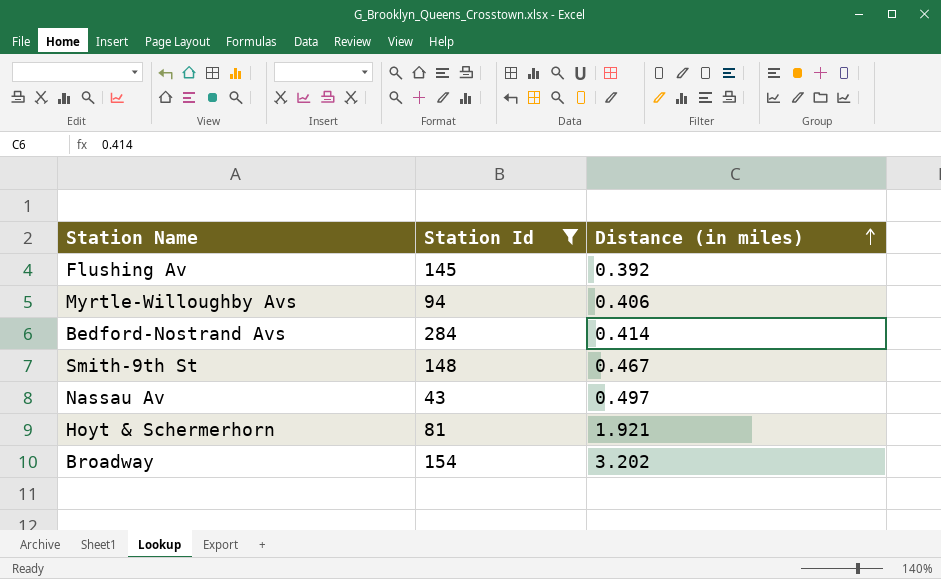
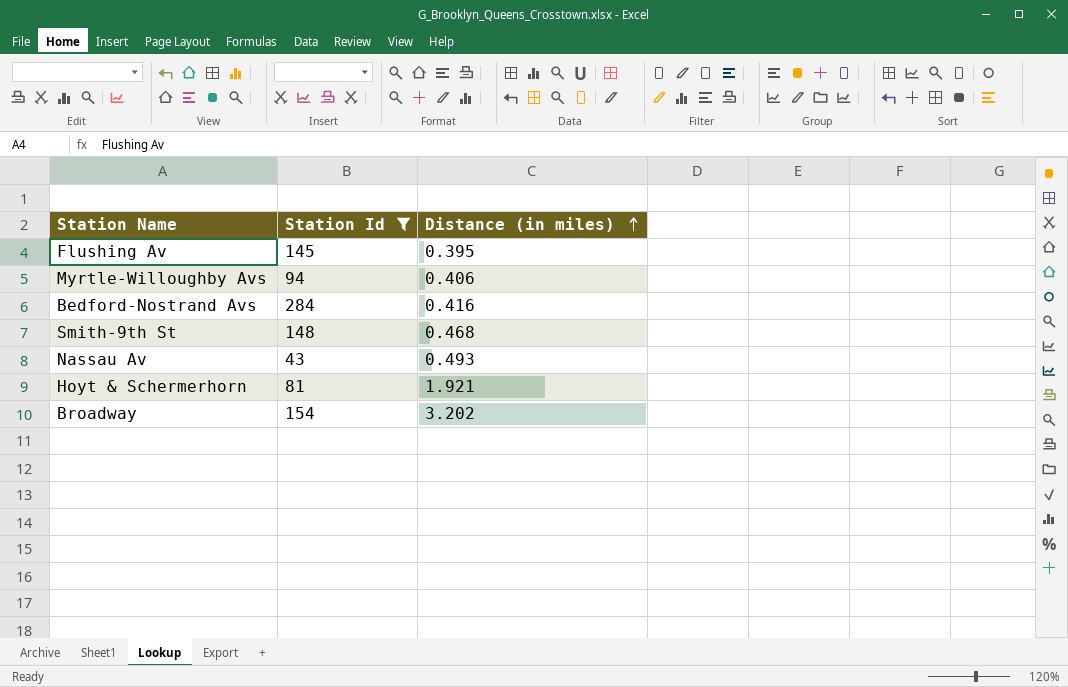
Flushing Av | Distance (in miles): 0.392 -> 0.395
Bedford-Nostrand Avs | Distance (in miles): 0.414 -> 0.416
Smith-9th St | Distance (in miles): 0.467 -> 0.468
Nassau Av | Distance (in miles): 0.497 -> 0.493

